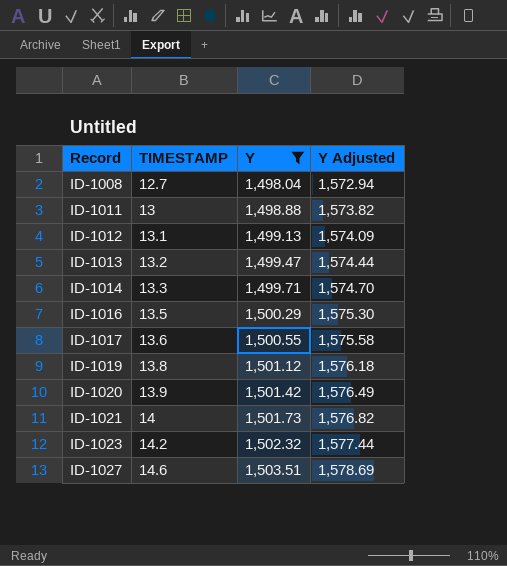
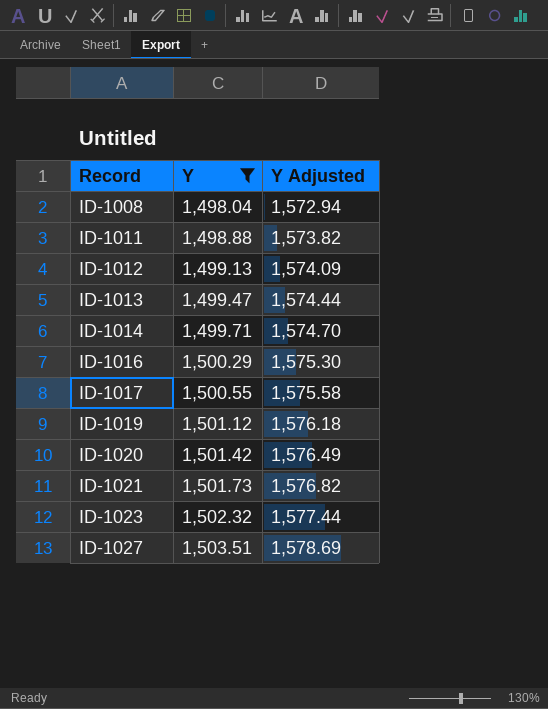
column TIMESTAMP | position: 2 -> none

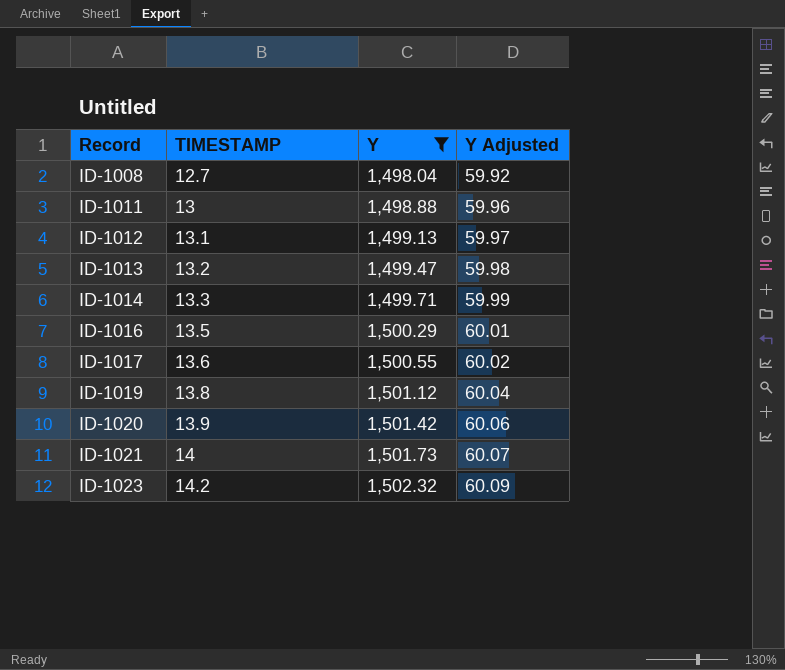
column TIMESTAMP | position: none -> 2
column Y Adjusted | formula: [Y] * 1.05 -> [Y] * 0.04
row ID-1027: 1,503.51 | 1,578.69 -> none

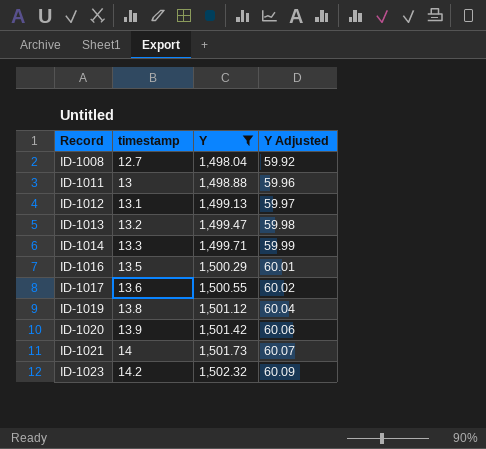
column name: TIMESTAMP -> timestamp

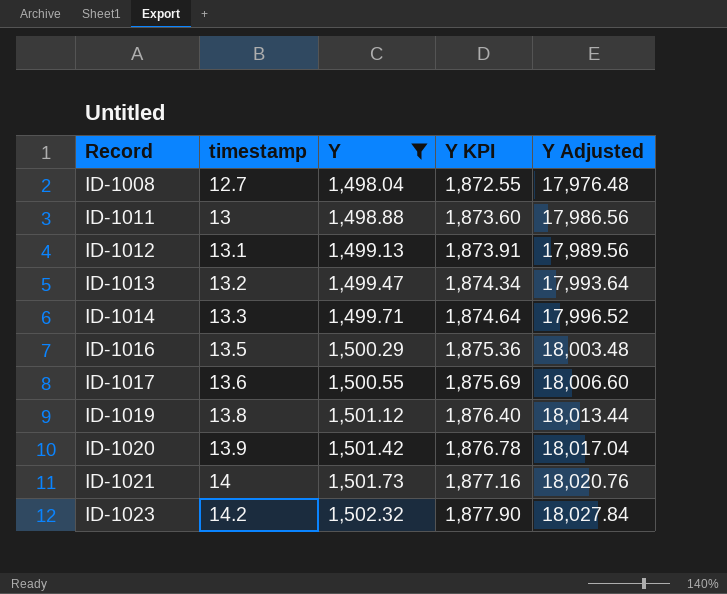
column Y KPI | formula: none -> [Y] * 1.25
column Y Adjusted | formula: [Y] * 0.04 -> [Y] * 12

